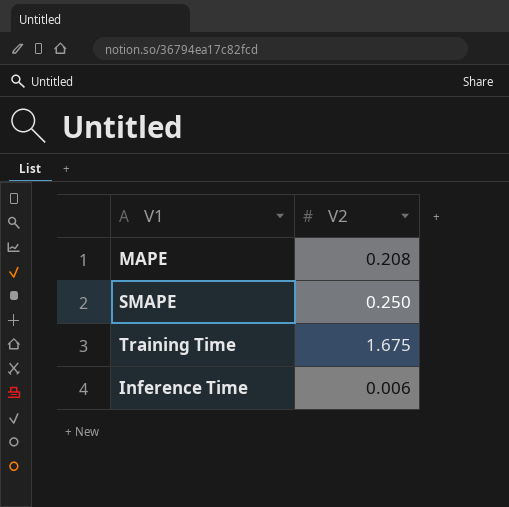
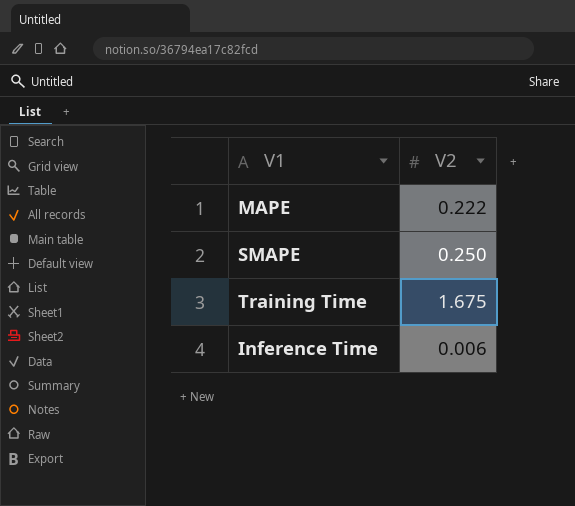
MAPE | V2: 0.208 -> 0.222

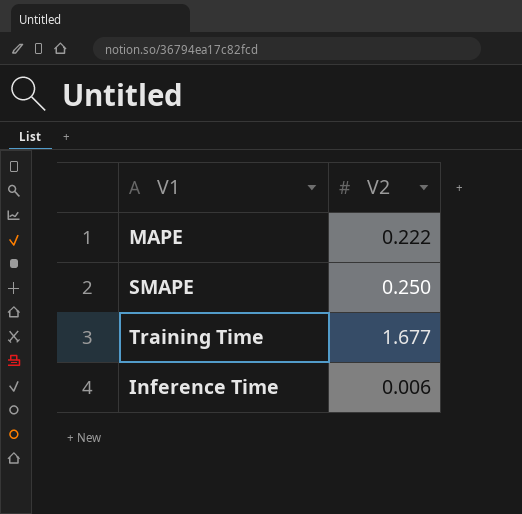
Training Time | V2: 1.675 -> 1.677

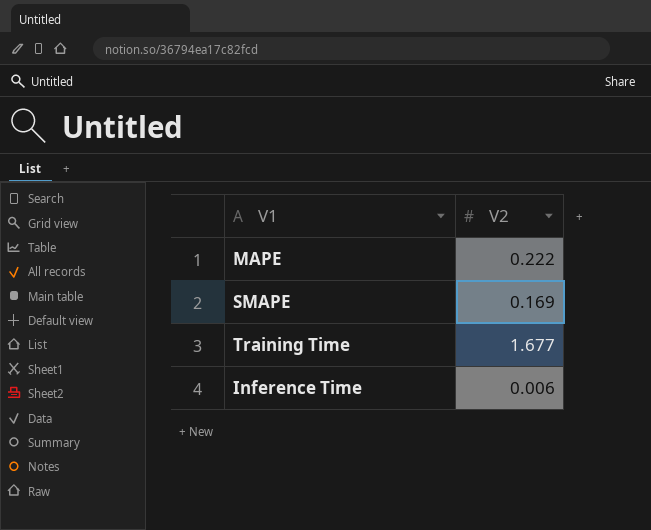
SMAPE | V2: 0.250 -> 0.169

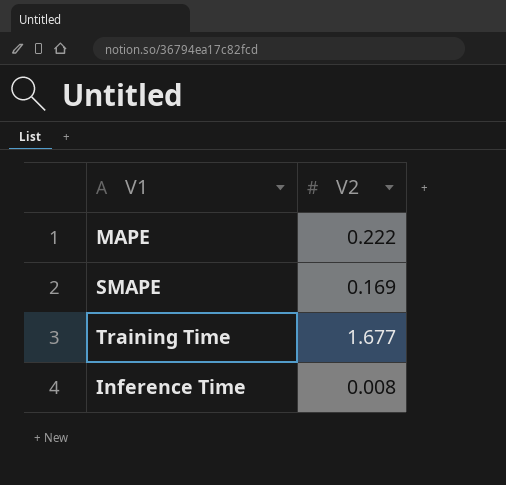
Inference Time | V2: 0.006 -> 0.008

